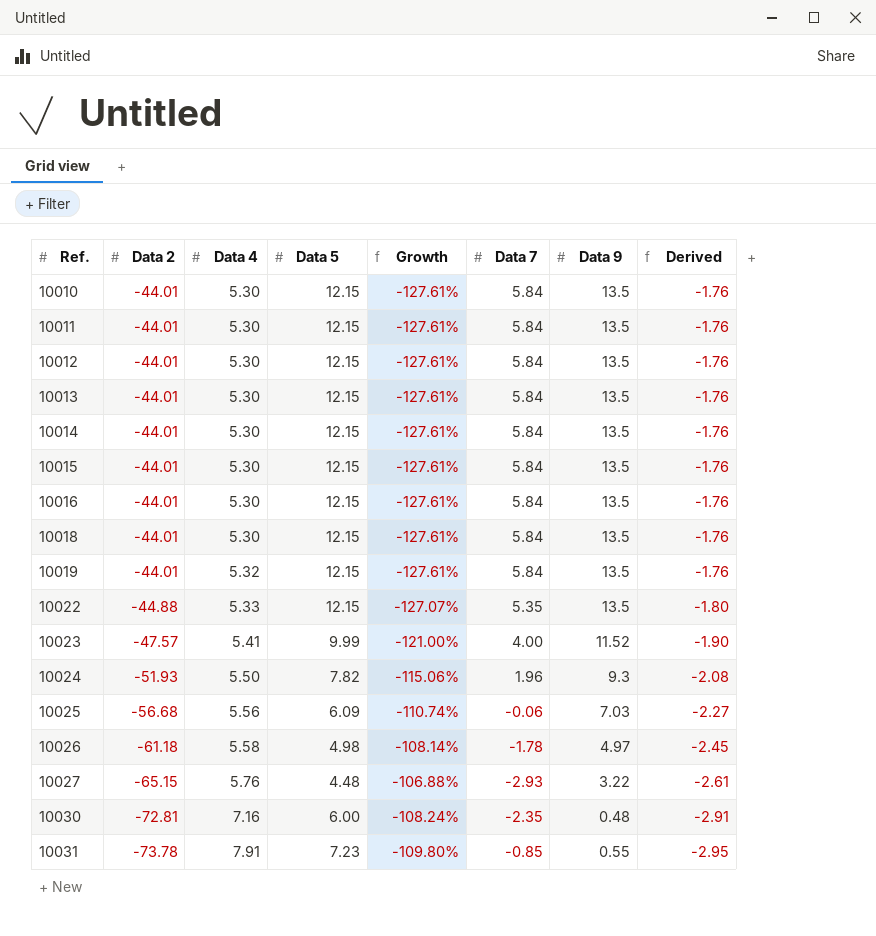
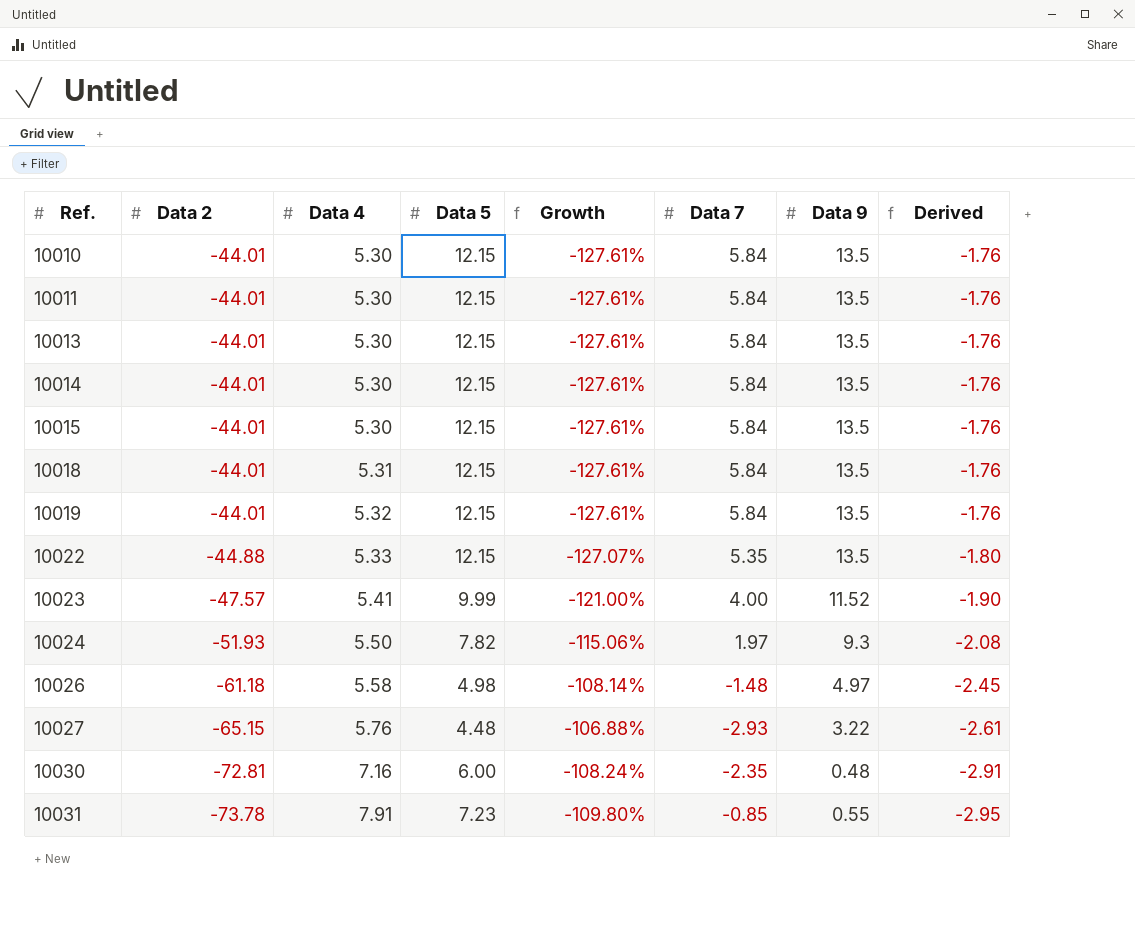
row 10012: -44.01 | 5.30 | 12.15 | -127.61% | 5.84 | 13.5 | -1.76 -> none
row 10016: -44.01 | 5.30 | 12.15 | -127.61% | 5.84 | 13.5 | -1.76 -> none
row 10025: -56.68 | 5.56 | 6.09 | -110.74% | -0.06 | 7.03 | -2.27 -> none
10018 | Data 4: 5.30 -> 5.31
10024 | Data 7: 1.96 -> 1.97
10026 | Data 7: -1.78 -> -1.48

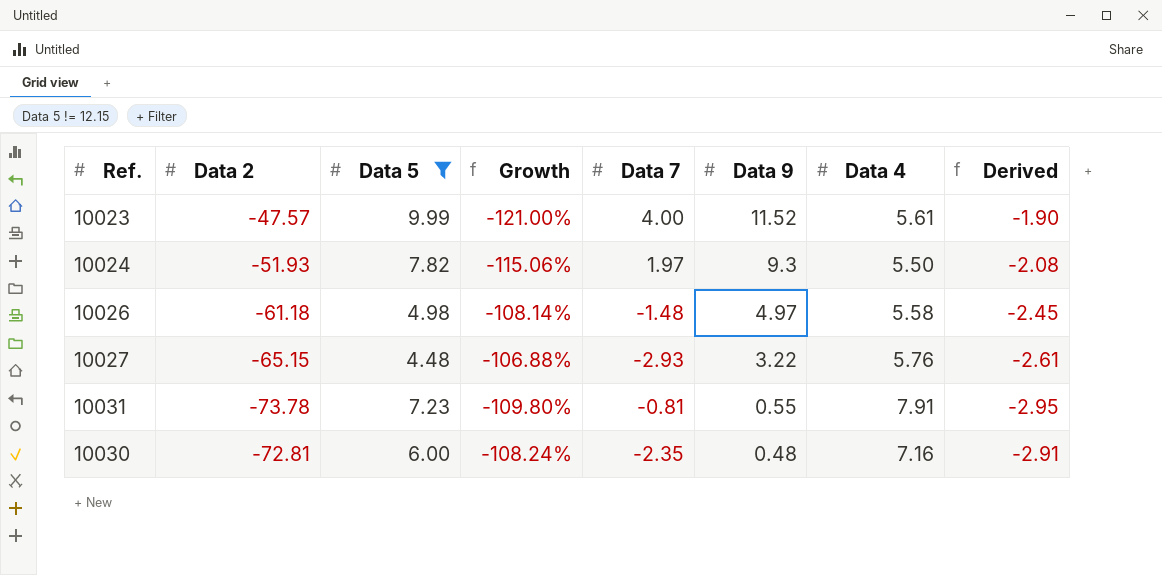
filter: none -> Data 5 != 12.15
row order: Ref. ascending -> Data 9 descending
column Data 4 | position: 3 -> 7
10023 | Data 4: 5.41 -> 5.61
10031 | Data 7: -0.85 -> -0.81

